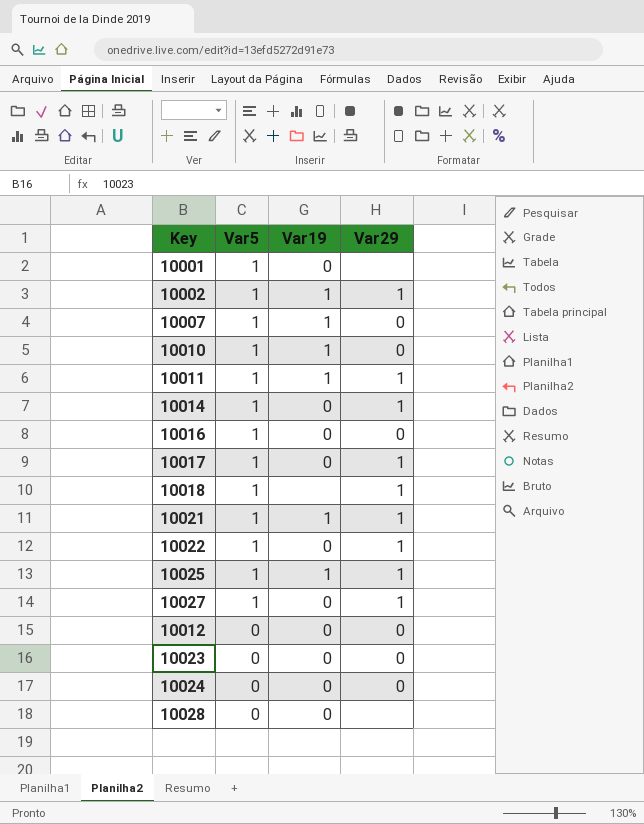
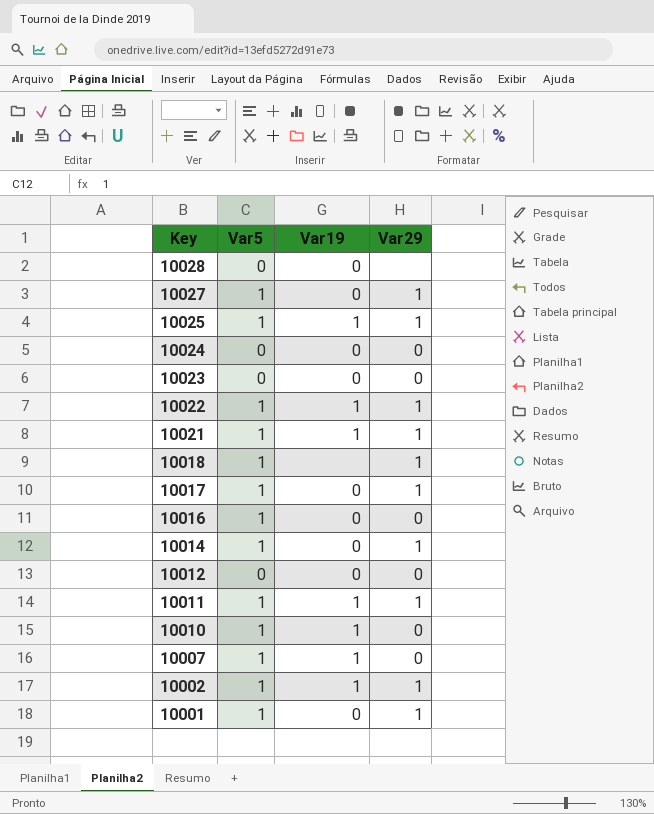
row order: Var5 descending -> Key descending
10022 | Var19: 0 -> 1
10001 | Var29: none -> 1

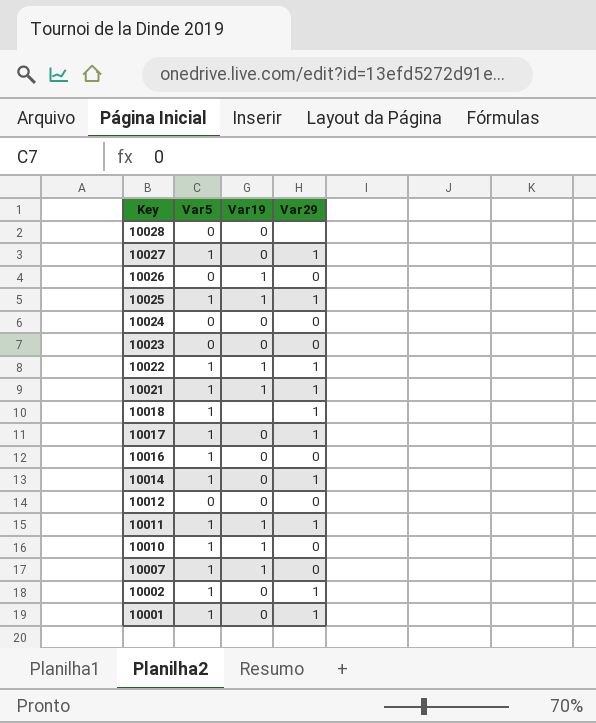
row 10026: none -> 0 | 1 | 0
10002 | Var19: 1 -> 0

